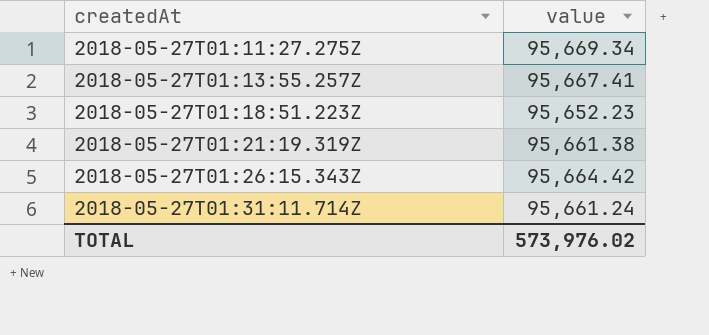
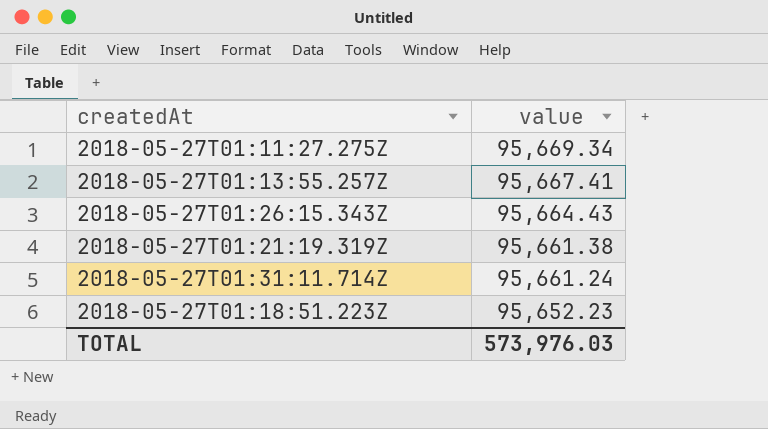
row order: createdAt ascending -> value descending
2018-05-27T01:26:15.343Z | value: 95,664.42 -> 95,664.43
TOTAL | value: 573,976.02 -> 573,976.03

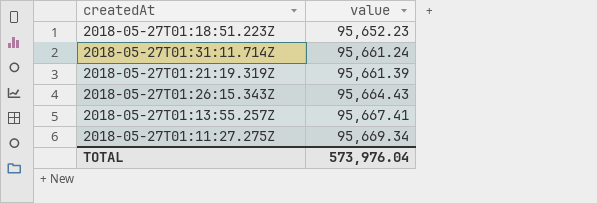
row order: value descending -> value ascending
2018-05-27T01:21:19.319Z | value: 95,661.38 -> 95,661.39
TOTAL | value: 573,976.03 -> 573,976.04

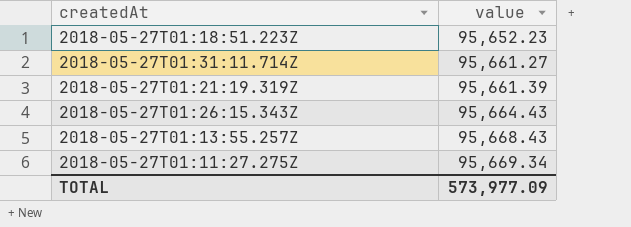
2018-05-27T01:31:11.714Z | value: 95,661.24 -> 95,661.27
2018-05-27T01:13:55.257Z | value: 95,667.41 -> 95,668.43
TOTAL | value: 573,976.04 -> 573,977.09

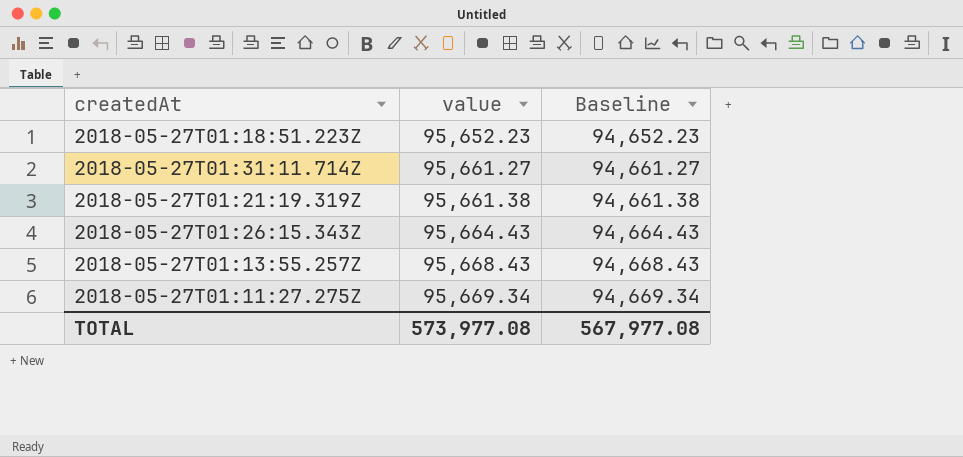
column Baseline | formula: none -> [value] - 1000
2018-05-27T01:21:19.319Z | value: 95,661.39 -> 95,661.38
TOTAL | value: 573,977.09 -> 573,977.08

